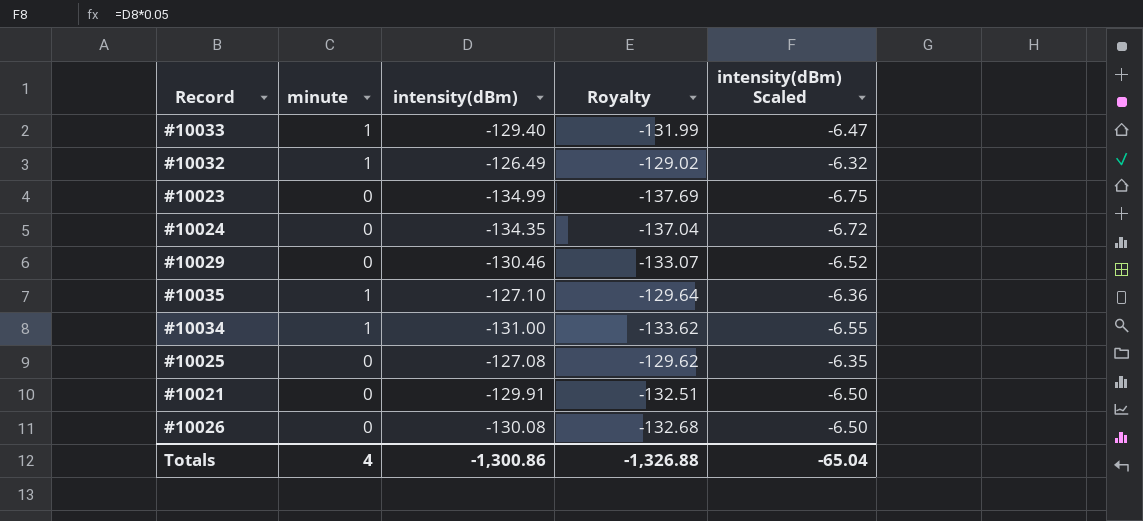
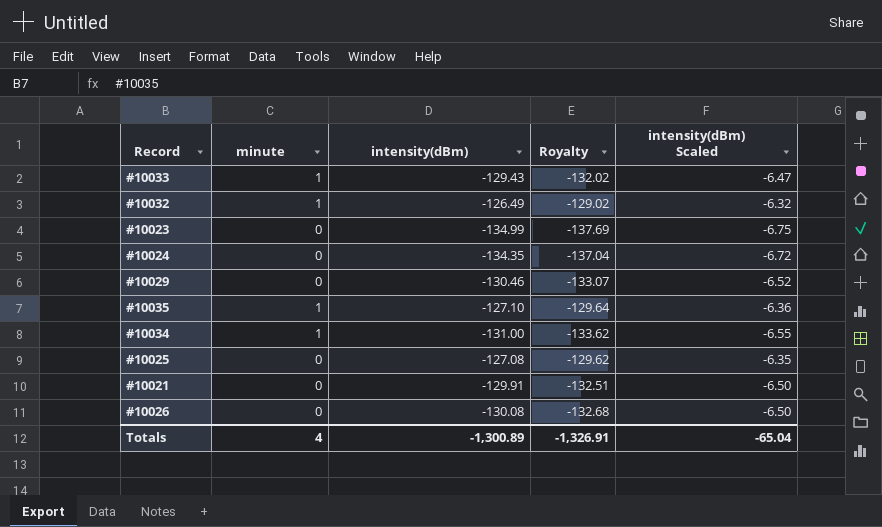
#10033 | intensity(dBm): -129.40 -> -129.43
#10033 | Royalty: -131.99 -> -132.02
Totals | intensity(dBm): -1,300.86 -> -1,300.89
Totals | Royalty: -1,326.88 -> -1,326.91

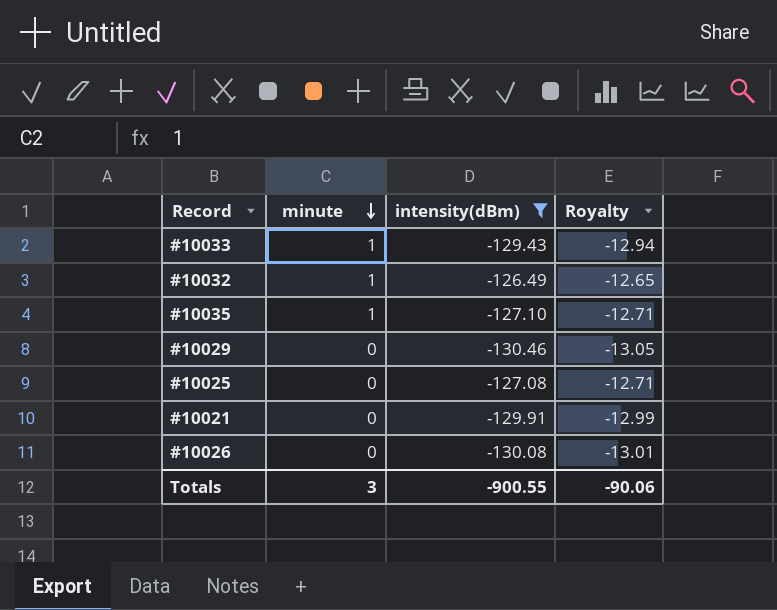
filter: none -> intensity(dBm) >= -130.46
row order: none -> minute descending
column intensity(dBm) Scaled | formula: [intensity(dBm)] * 0.05 -> none
column Royalty | formula: [intensity(dBm)] * 1.02 -> [intensity(dBm)] * 0.1
Totals | minute: 4 -> 3
Totals | intensity(dBm): -1,300.89 -> -900.55
Totals | Royalty: -1,326.91 -> -90.06

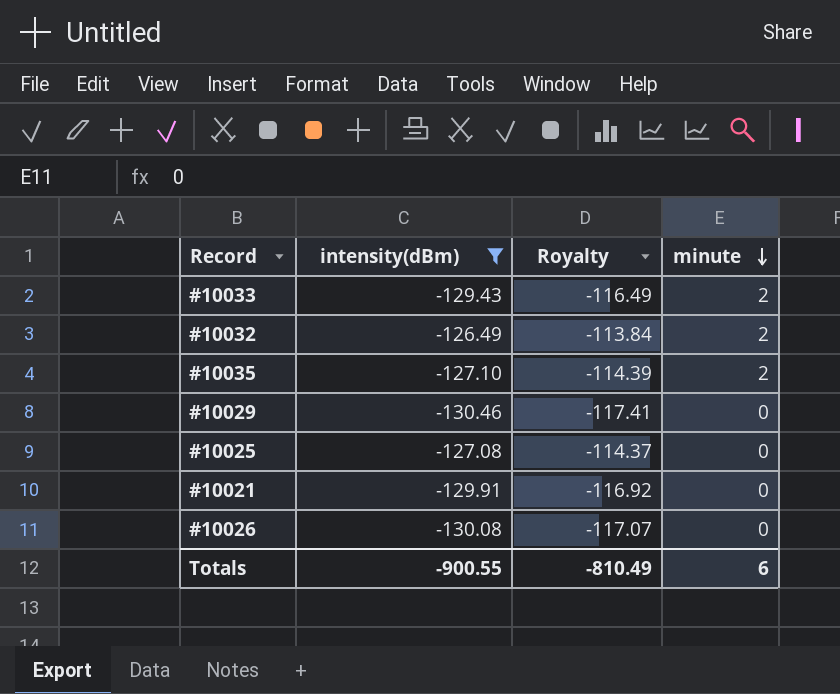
column Royalty | formula: [intensity(dBm)] * 0.1 -> [intensity(dBm)] * 0.9
column minute | position: 2 -> 4
#10033 | minute: 1 -> 2
#10032 | minute: 1 -> 2
#10035 | minute: 1 -> 2
Totals | Royalty: -90.06 -> -810.49
Totals | minute: 3 -> 6

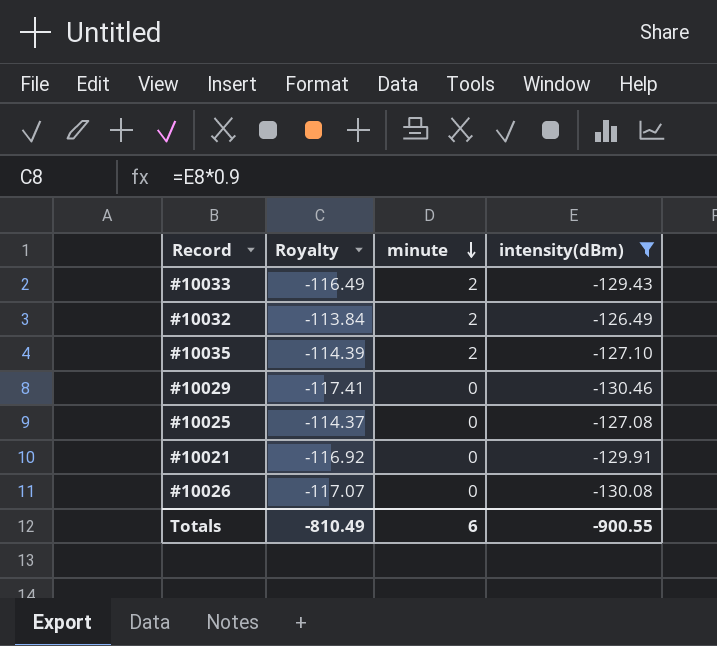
column intensity(dBm) | position: 2 -> 4

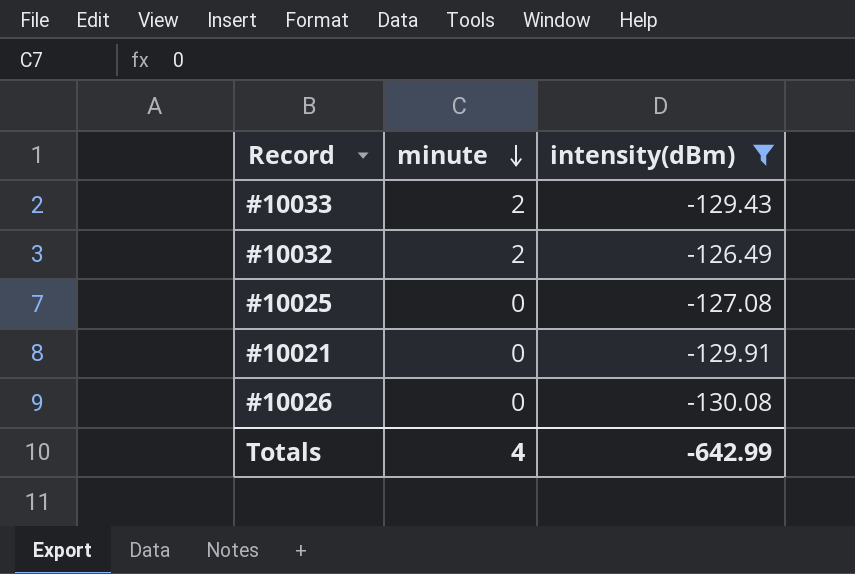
column Royalty | formula: [intensity(dBm)] * 0.9 -> none
row #10035: -114.39 | 2 | -127.10 -> none
row #10029: -117.41 | 0 | -130.46 -> none
Totals | minute: 6 -> 4
Totals | intensity(dBm): -900.55 -> -642.99

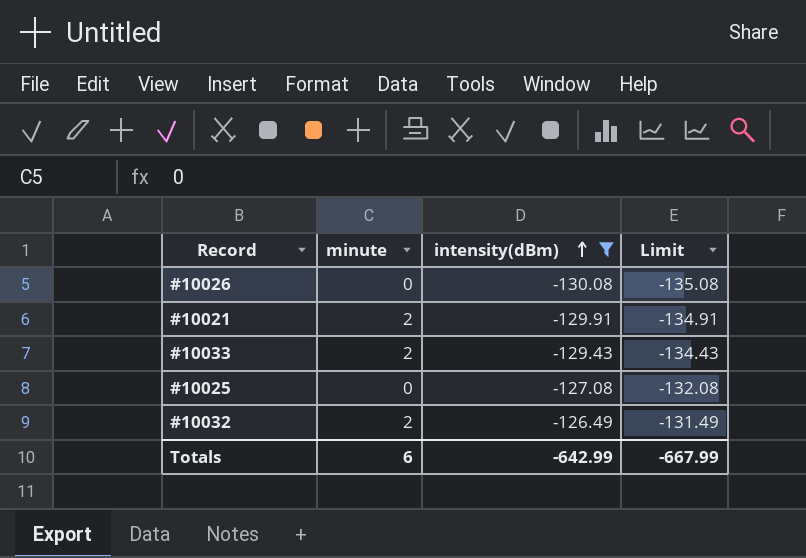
row order: minute descending -> intensity(dBm) ascending
column Limit | formula: none -> [intensity(dBm)] - 5
#10021 | minute: 0 -> 2
Totals | minute: 4 -> 6

